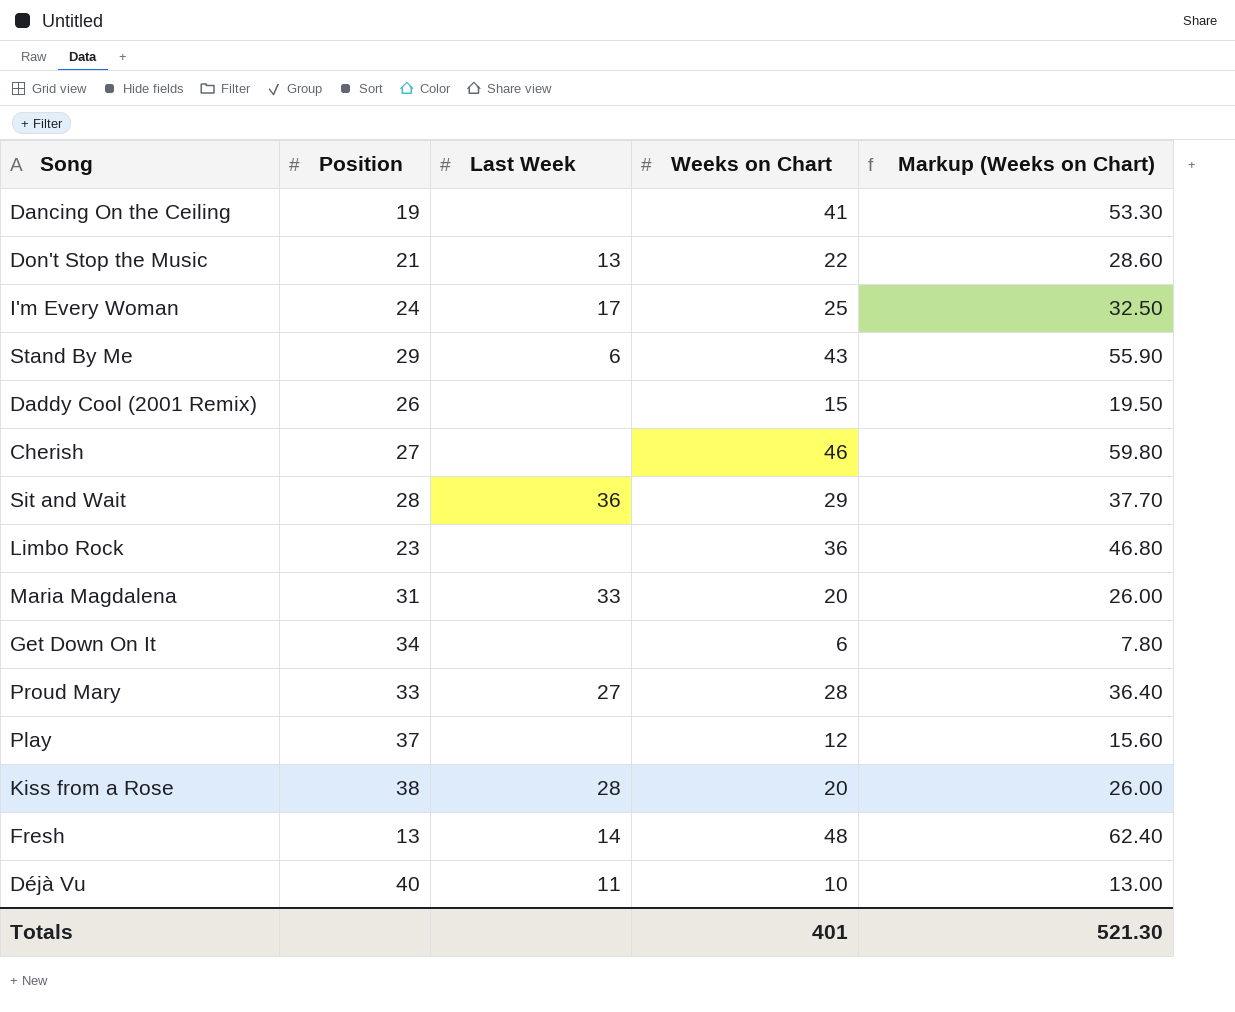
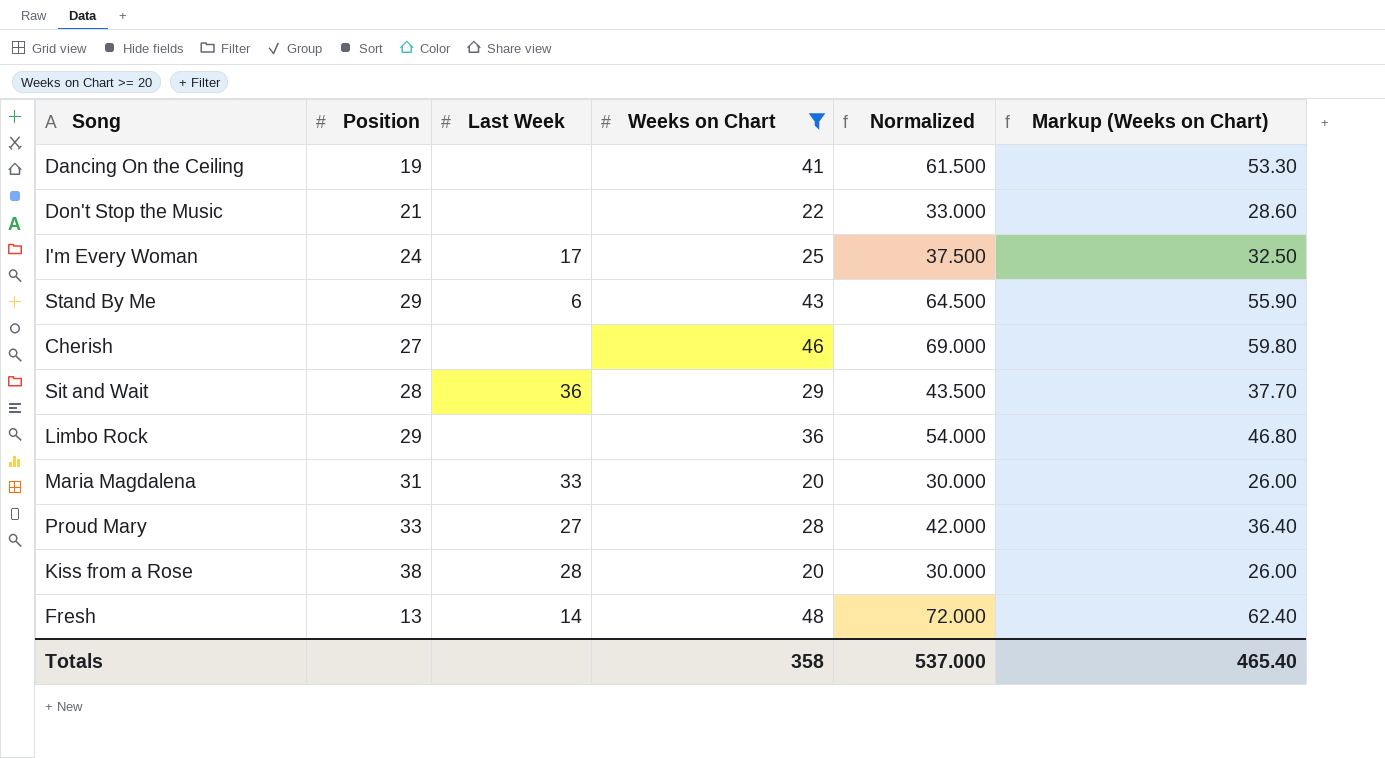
filter: none -> Weeks on Chart >= 20
column Normalized | formula: none -> [Weeks on Chart] * 1.5
Don't Stop the Music | Last Week: 13 -> none
Limbo Rock | Position: 23 -> 29
Totals | Weeks on Chart: 401 -> 358
Totals | Markup (Weeks on Chart): 521.30 -> 465.40

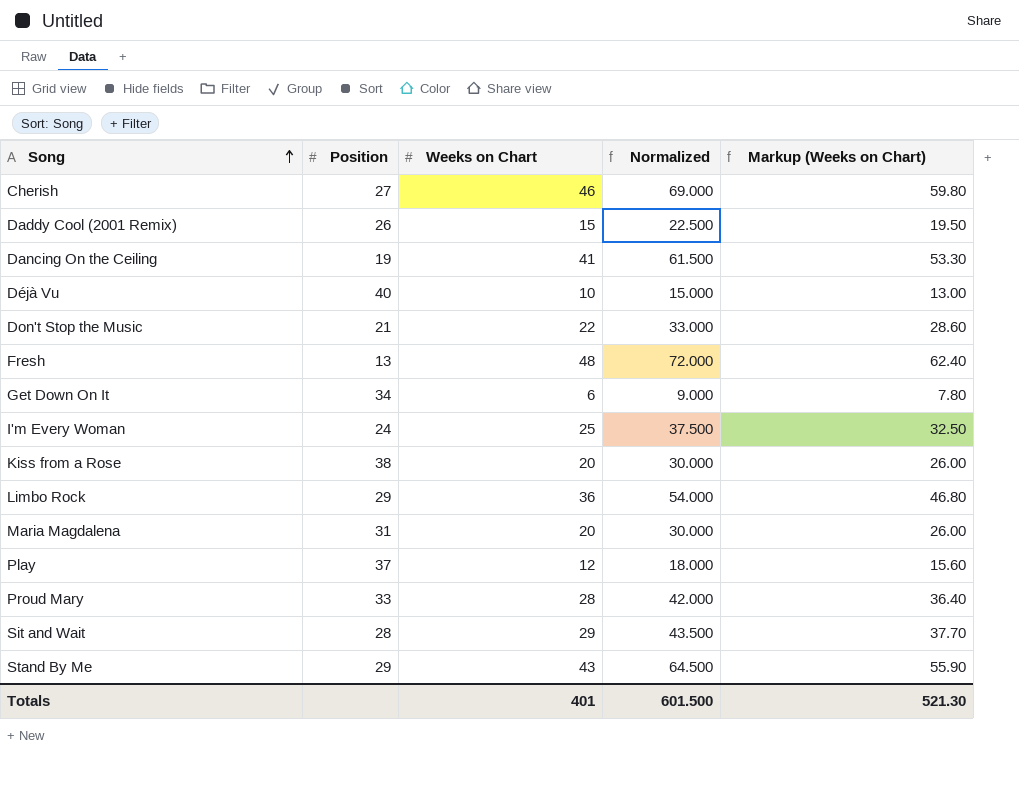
filter: Weeks on Chart >= 20 -> none
row order: none -> Song ascending
column Last Week | position: 3 -> none
Totals | Weeks on Chart: 358 -> 401
Totals | Normalized: 537.000 -> 601.500
Totals | Markup (Weeks on Chart): 465.40 -> 521.30

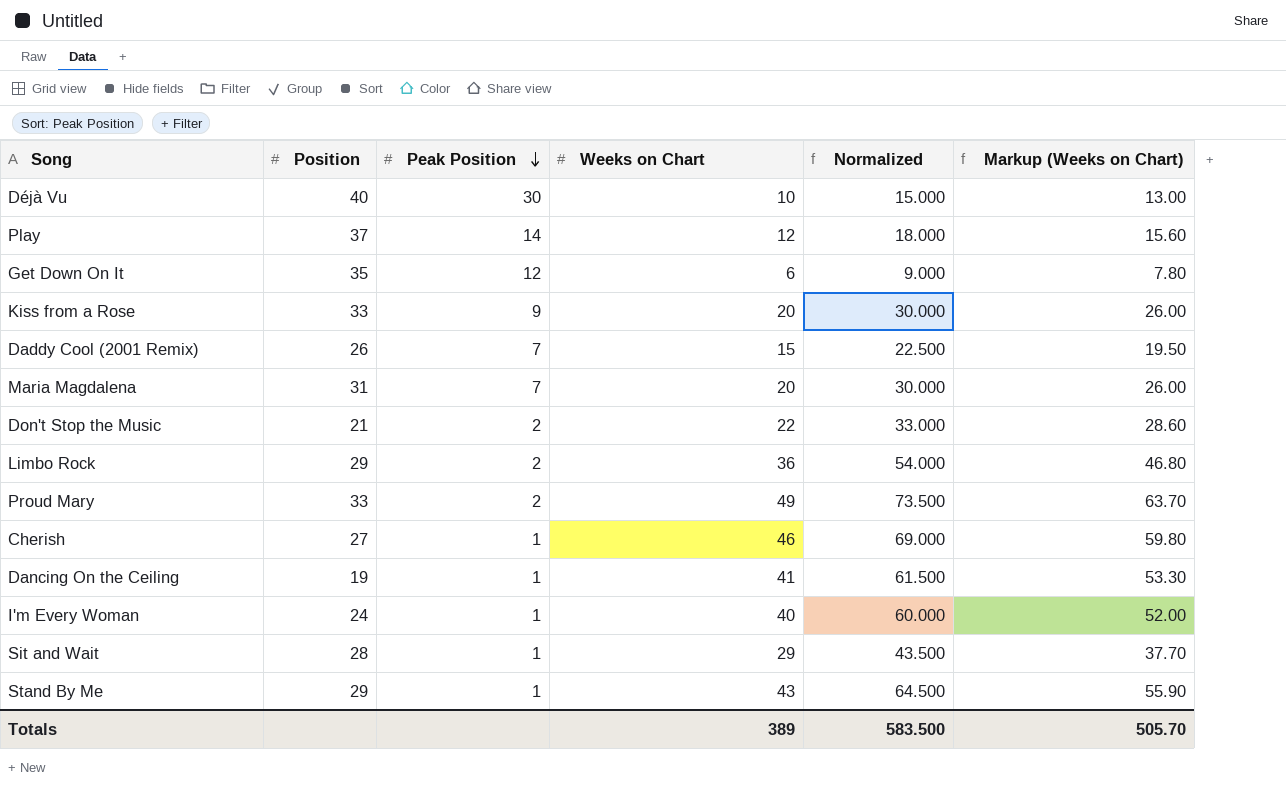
row order: Song ascending -> Peak Position descending
column Peak Position | position: none -> 3
row Fresh: 13 | 48 | 72.000 | 62.40 -> none
Get Down On It | Position: 34 -> 35
Kiss from a Rose | Position: 38 -> 33
Proud Mary | Weeks on Chart: 28 -> 49
Proud Mary | Normalized: 42.000 -> 73.500
Proud Mary | Markup (Weeks on Chart): 36.40 -> 63.70
I'm Every Woman | Weeks on Chart: 25 -> 40
I'm Every Woman | Normalized: 37.500 -> 60.000
I'm Every Woman | Markup (Weeks on Chart): 32.50 -> 52.00
Totals | Weeks on Chart: 401 -> 389
Totals | Normalized: 601.500 -> 583.500
Totals | Markup (Weeks on Chart): 521.30 -> 505.70

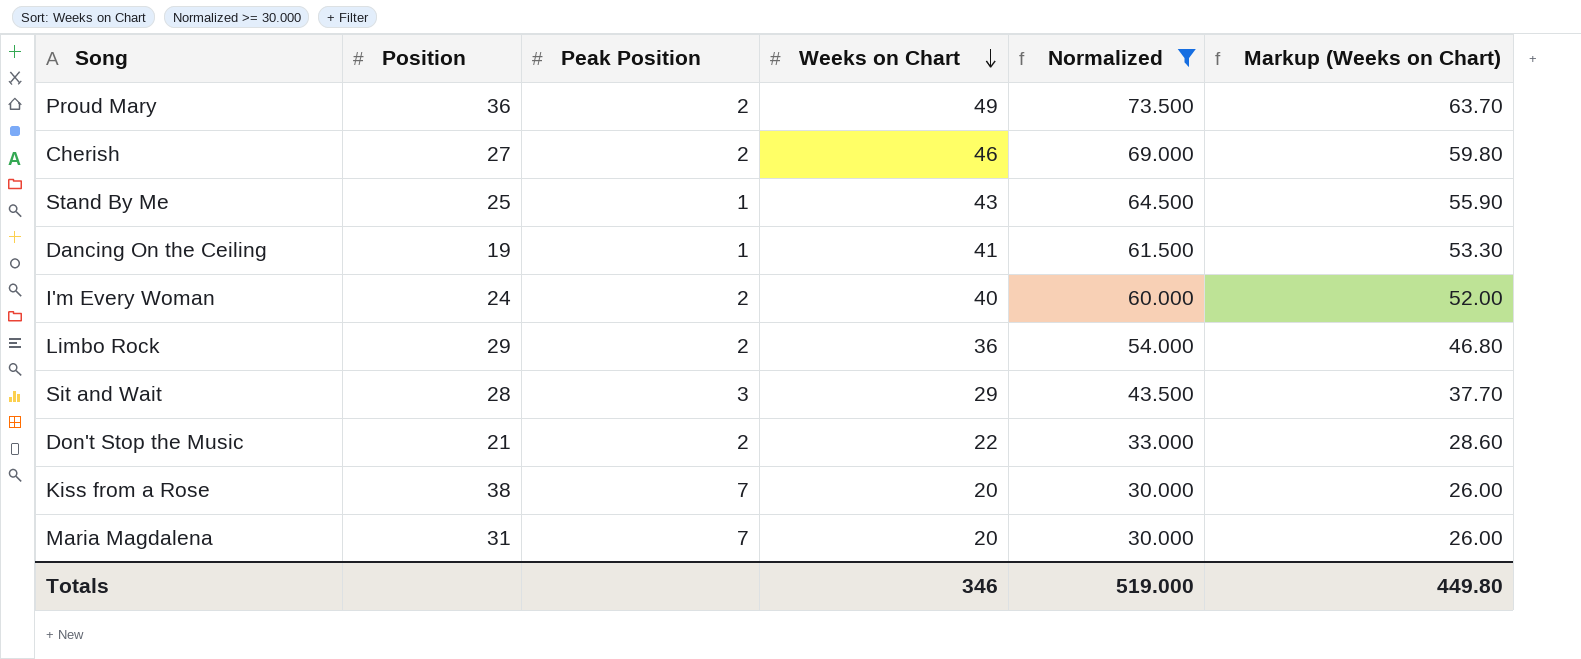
filter: none -> Normalized >= 30.000
row order: Peak Position descending -> Weeks on Chart descending
Proud Mary | Position: 33 -> 36
Cherish | Peak Position: 1 -> 2
Stand By Me | Position: 29 -> 25
I'm Every Woman | Peak Position: 1 -> 2
Sit and Wait | Peak Position: 1 -> 3
Kiss from a Rose | Position: 33 -> 38
Kiss from a Rose | Peak Position: 9 -> 7
Totals | Weeks on Chart: 389 -> 346
Totals | Normalized: 583.500 -> 519.000
Totals | Markup (Weeks on Chart): 505.70 -> 449.80

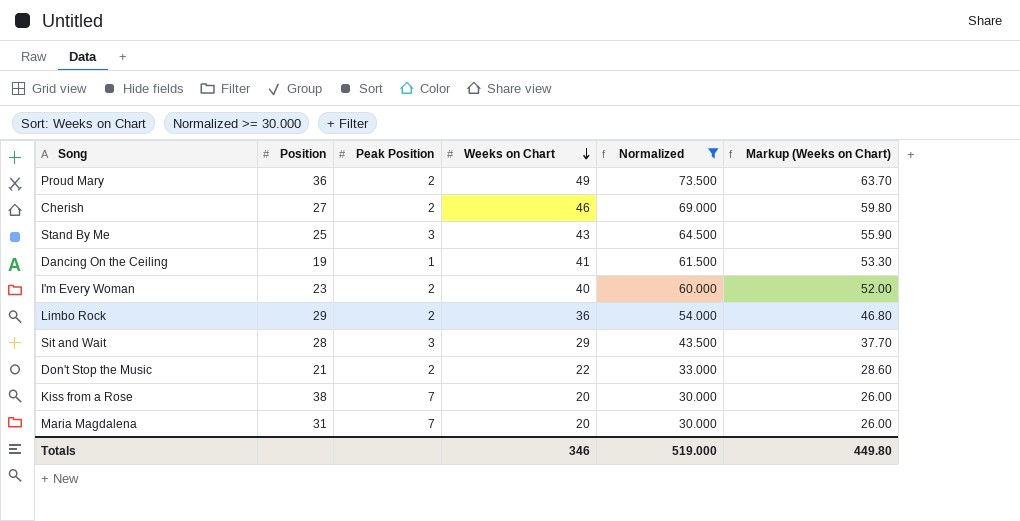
Stand By Me | Peak Position: 1 -> 3
I'm Every Woman | Position: 24 -> 23

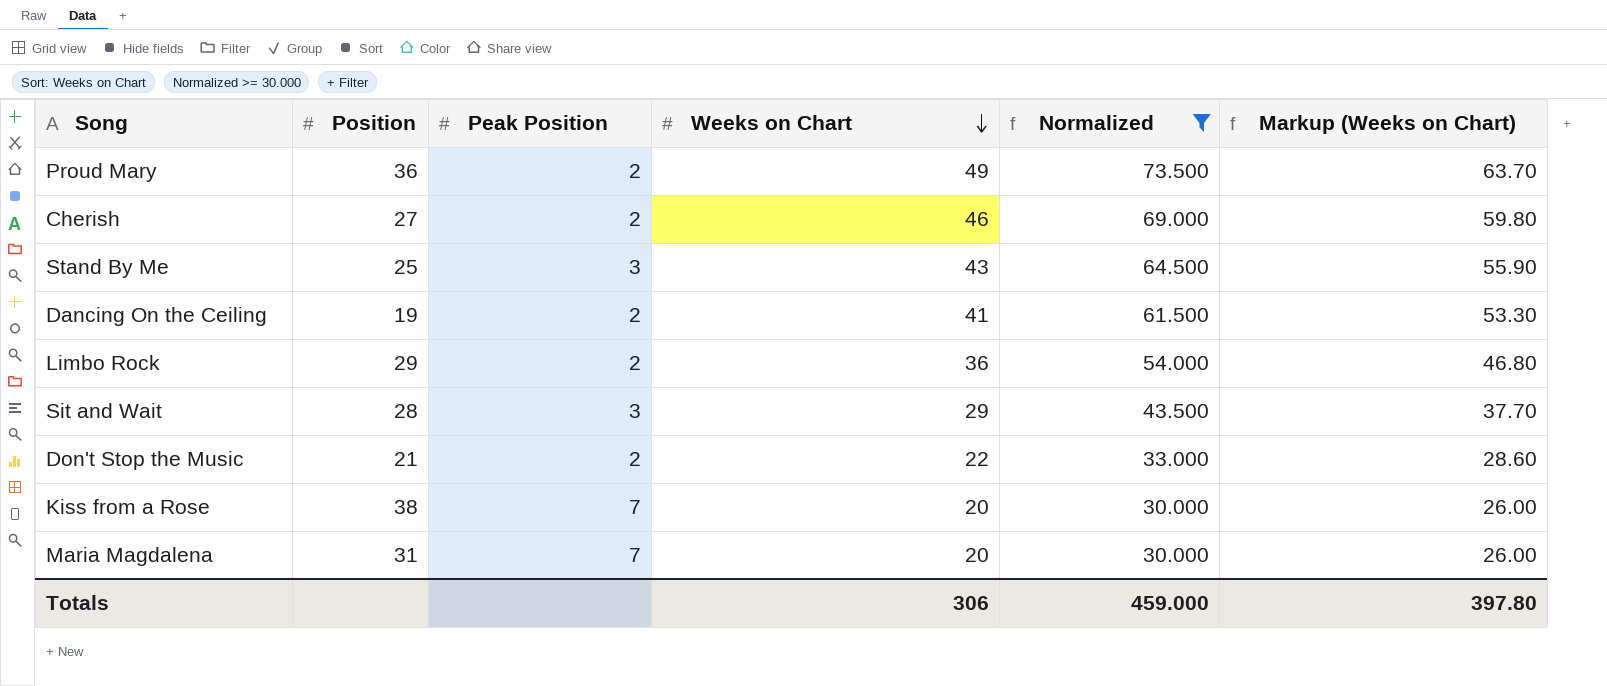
row I'm Every Woman: 23 | 2 | 40 | 60.000 | 52.00 -> none
Dancing On the Ceiling | Peak Position: 1 -> 2
Totals | Weeks on Chart: 346 -> 306
Totals | Normalized: 519.000 -> 459.000
Totals | Markup (Weeks on Chart): 449.80 -> 397.80

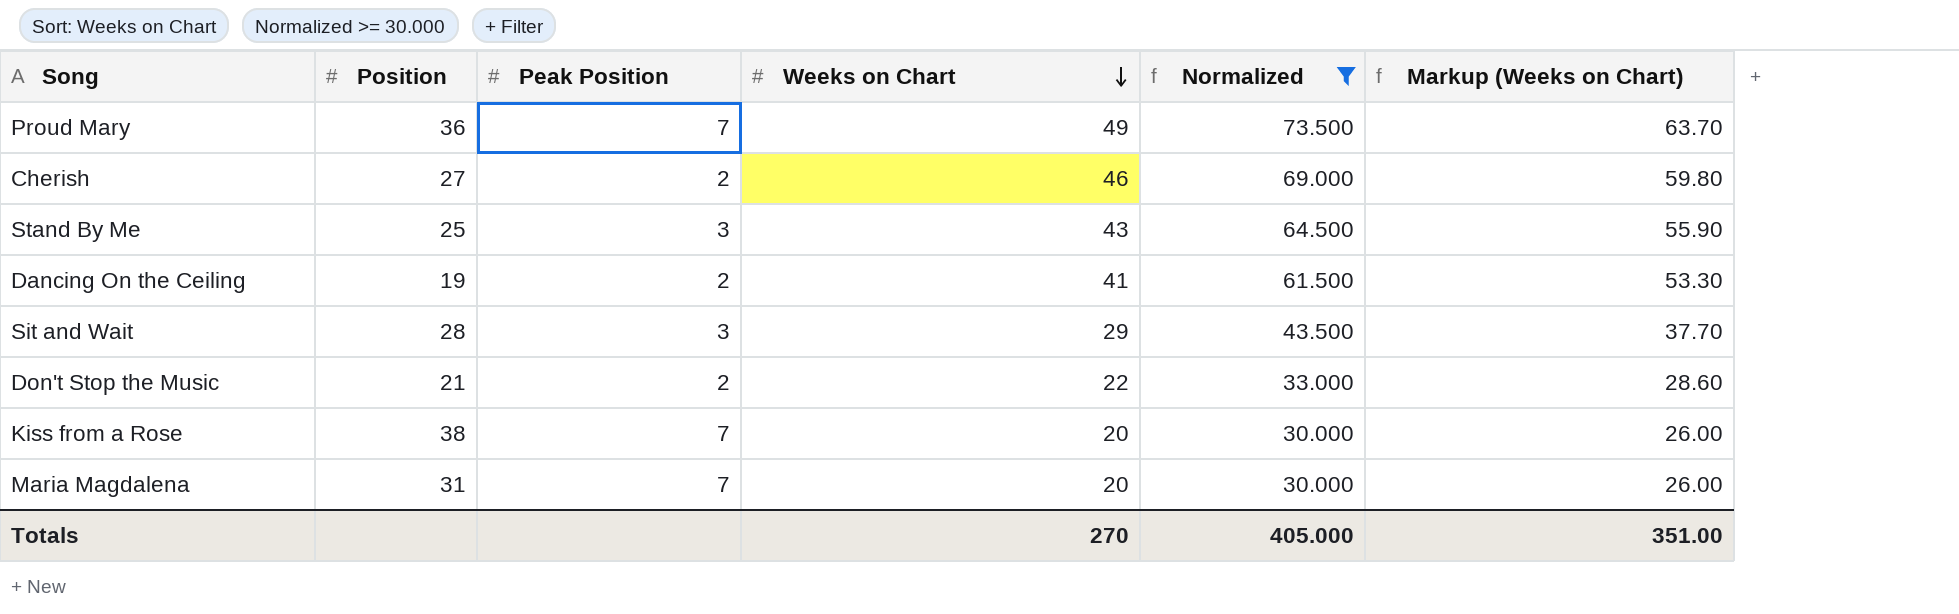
row Limbo Rock: 29 | 2 | 36 | 54.000 | 46.80 -> none
Proud Mary | Peak Position: 2 -> 7
Totals | Weeks on Chart: 306 -> 270
Totals | Normalized: 459.000 -> 405.000
Totals | Markup (Weeks on Chart): 397.80 -> 351.00

